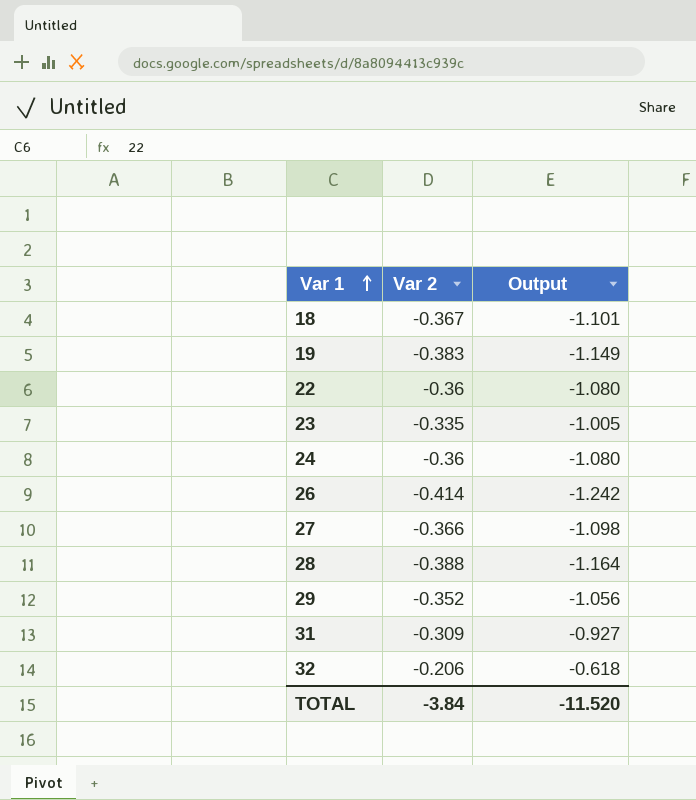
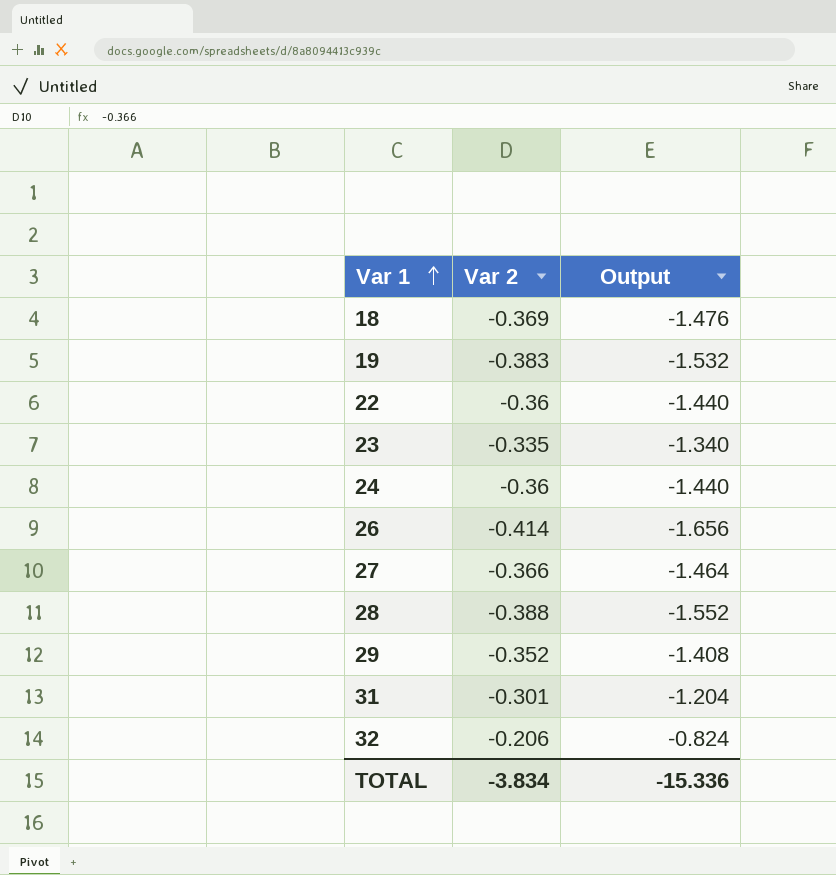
column Output | formula: [Var 2] * 3 -> [Var 2] * 4
18 | Var 2: -0.367 -> -0.369
31 | Var 2: -0.309 -> -0.301
TOTAL | Var 2: -3.84 -> -3.834
TOTAL | Output: -11.520 -> -15.336

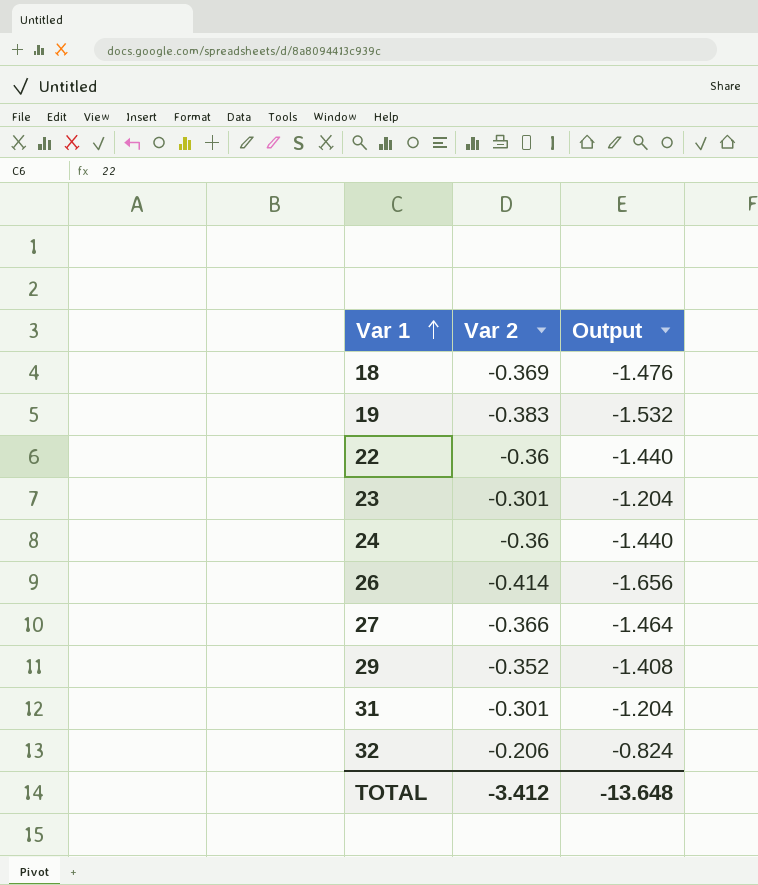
row 28: -0.388 | -1.552 -> none
23 | Var 2: -0.335 -> -0.301
23 | Output: -1.340 -> -1.204
TOTAL | Var 2: -3.834 -> -3.412
TOTAL | Output: -15.336 -> -13.648

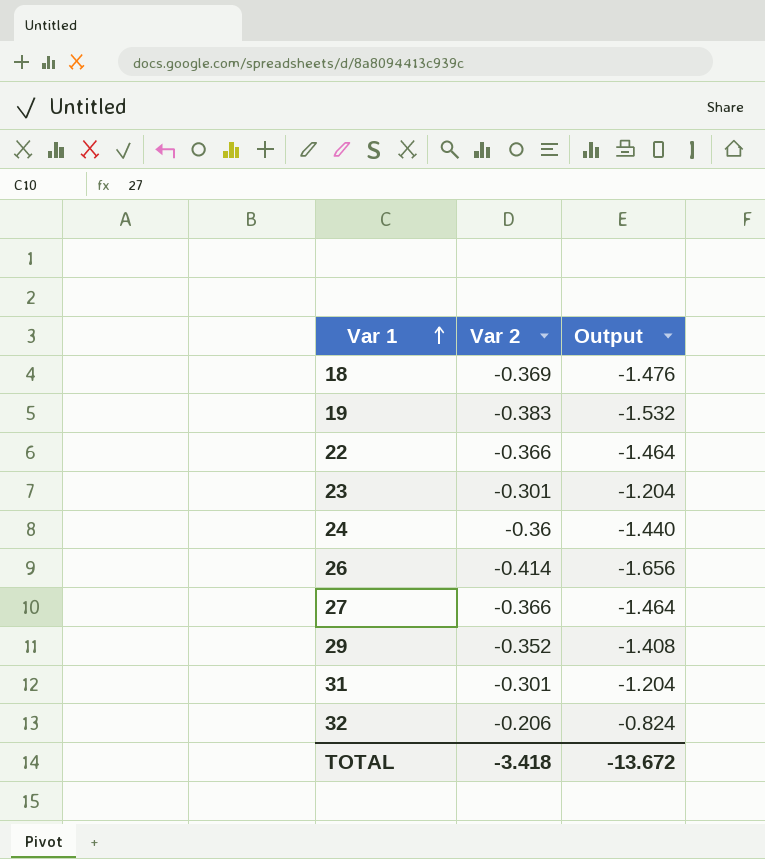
22 | Var 2: -0.36 -> -0.366
22 | Output: -1.440 -> -1.464
TOTAL | Var 2: -3.412 -> -3.418
TOTAL | Output: -13.648 -> -13.672

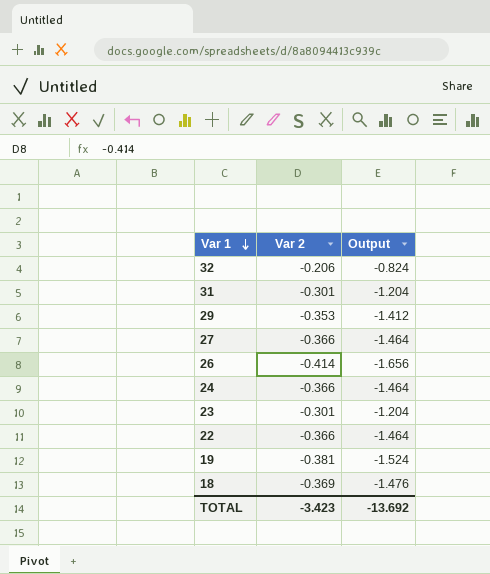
row order: Var 1 ascending -> Var 1 descending
29 | Var 2: -0.352 -> -0.353
29 | Output: -1.408 -> -1.412
24 | Var 2: -0.36 -> -0.366
24 | Output: -1.440 -> -1.464
19 | Var 2: -0.383 -> -0.381
19 | Output: -1.532 -> -1.524
TOTAL | Var 2: -3.418 -> -3.423
TOTAL | Output: -13.672 -> -13.692

